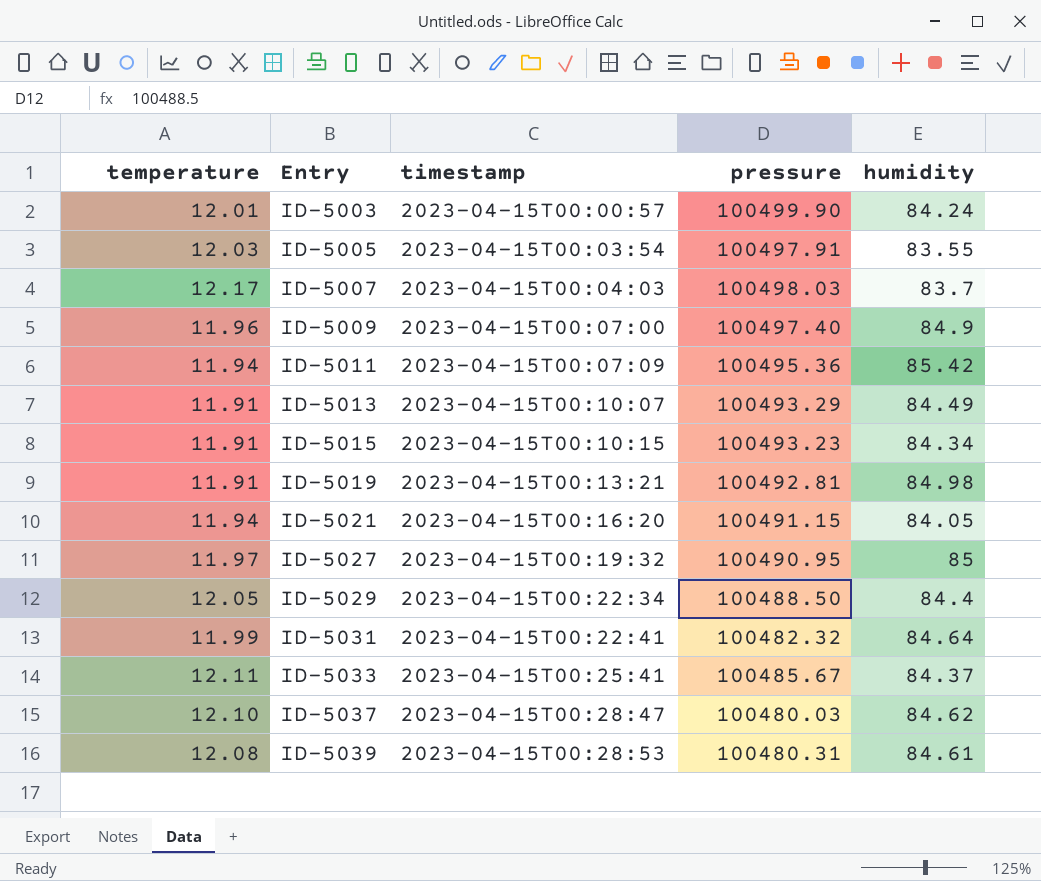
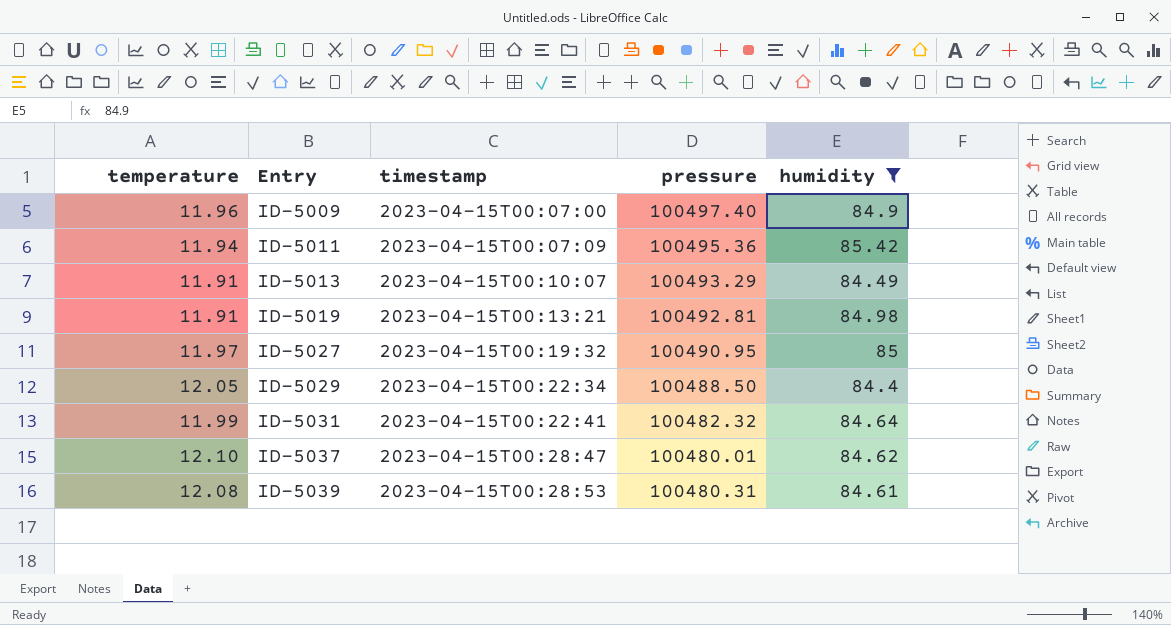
filter: none -> humidity >= 84.4
ID-5037 | pressure: 100480.03 -> 100480.01

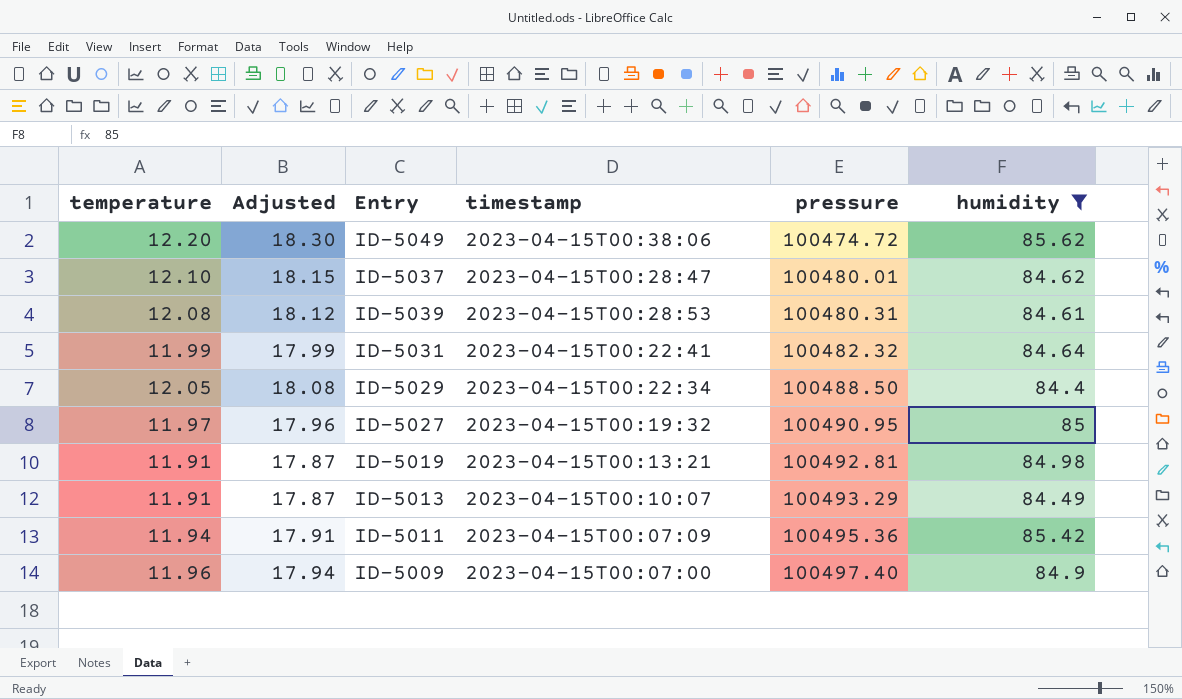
row order: Entry ascending -> pressure ascending
column Adjusted | formula: none -> [temperature] * 1.5
row ID-5049: none -> 12.20 | 18.30 | 2023-04-15T00:38:06 | 100474.72 | 85.62

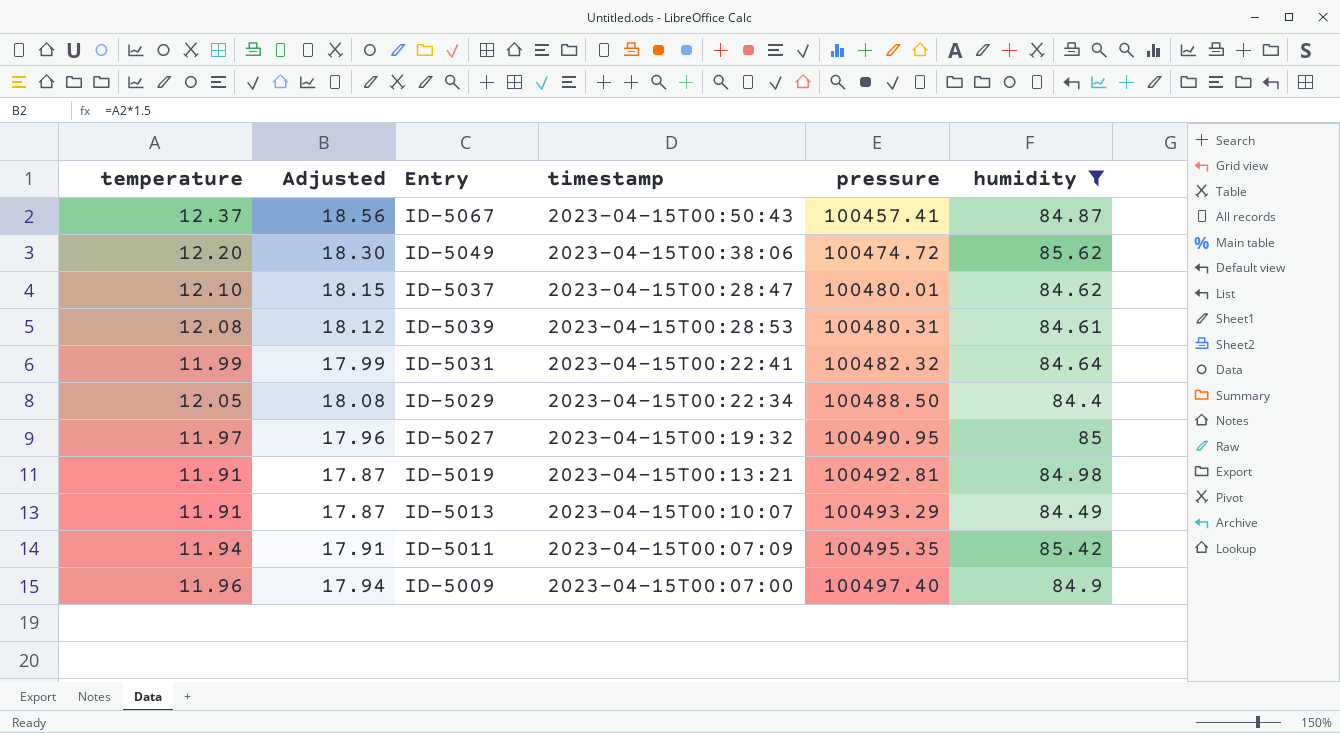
row ID-5067: none -> 12.37 | 18.56 | 2023-04-15T00:50:43 | 100457.41 | 84.87
ID-5011 | pressure: 100495.36 -> 100495.35

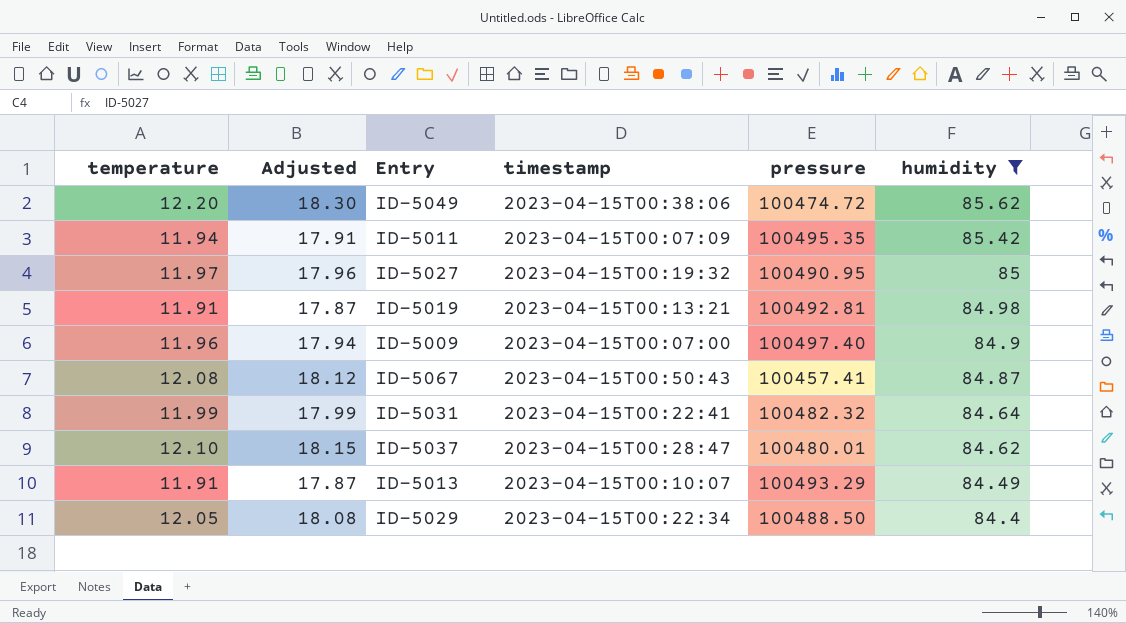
row order: pressure ascending -> humidity descending
row ID-5039: 12.08 | 18.12 | 2023-04-15T00:28:53 | 100480.31 | 84.61 -> none
ID-5067 | temperature: 12.37 -> 12.08
ID-5067 | Adjusted: 18.56 -> 18.12

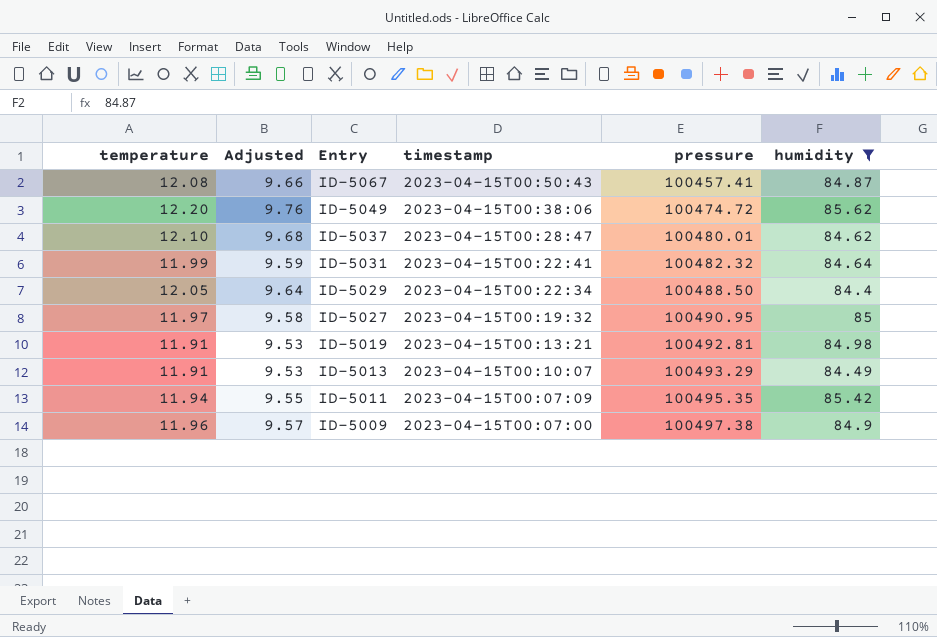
row order: humidity descending -> Entry descending
column Adjusted | formula: [temperature] * 1.5 -> [temperature] * 0.8
ID-5009 | pressure: 100497.40 -> 100497.38

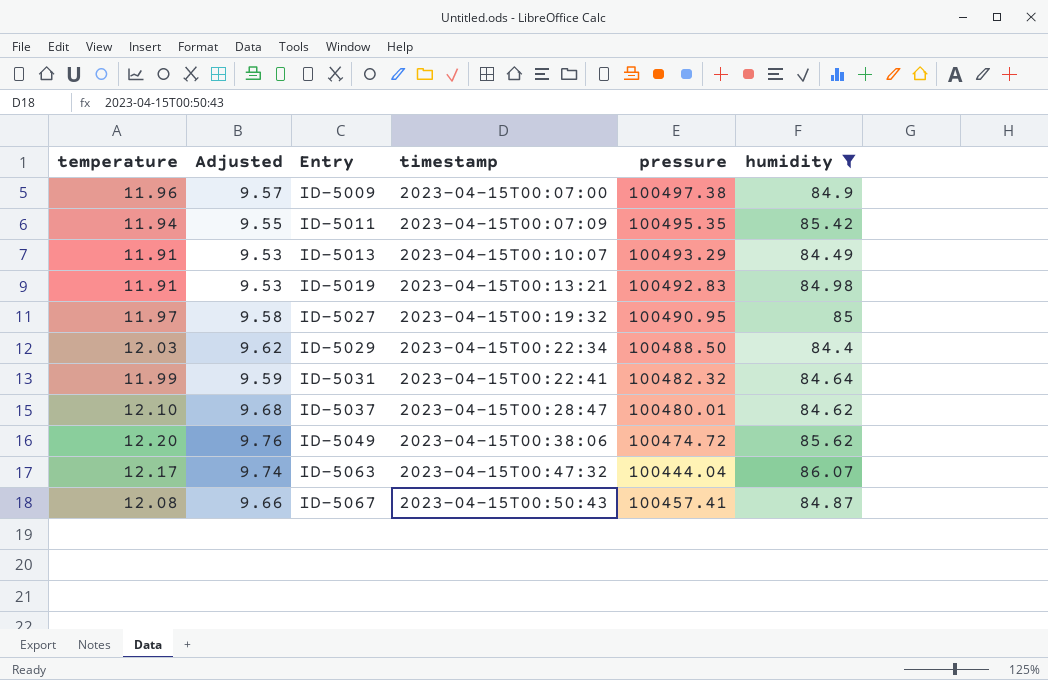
row order: Entry descending -> Entry ascending
ID-5019 | pressure: 100492.81 -> 100492.83
ID-5029 | temperature: 12.05 -> 12.03
ID-5029 | Adjusted: 9.64 -> 9.62
row ID-5063: none -> 12.17 | 9.74 | 2023-04-15T00:47:32 | 100444.04 | 86.07

